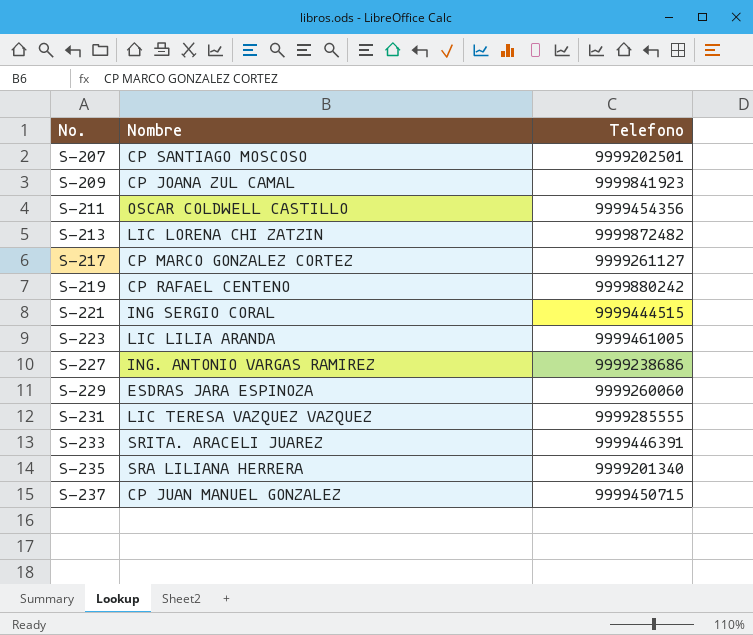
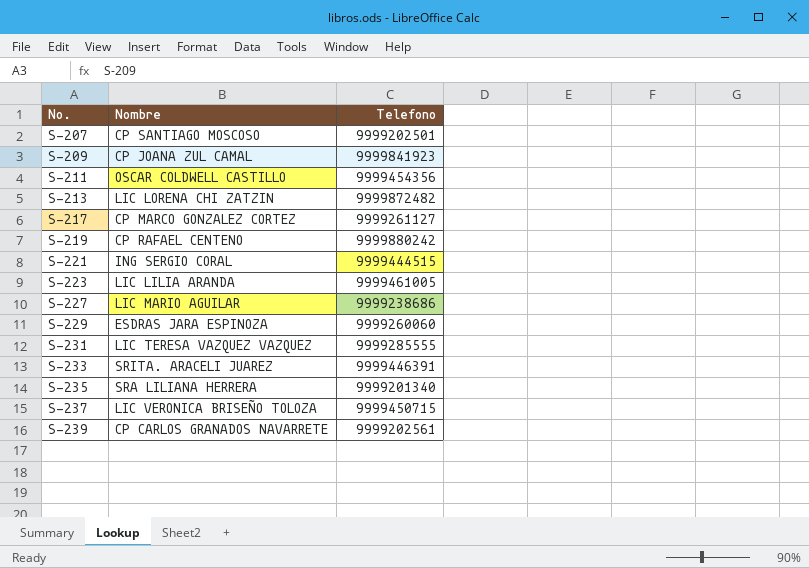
S-227 | Nombre: ING. ANTONIO VARGAS RAMIREZ -> LIC MARIO AGUILAR
S-237 | Nombre: CP JUAN MANUEL GONZALEZ -> LIC VERONICA BRISEÑO TOLOZA
row S-239: none -> CP CARLOS GRANADOS NAVARRETE | 9999202561

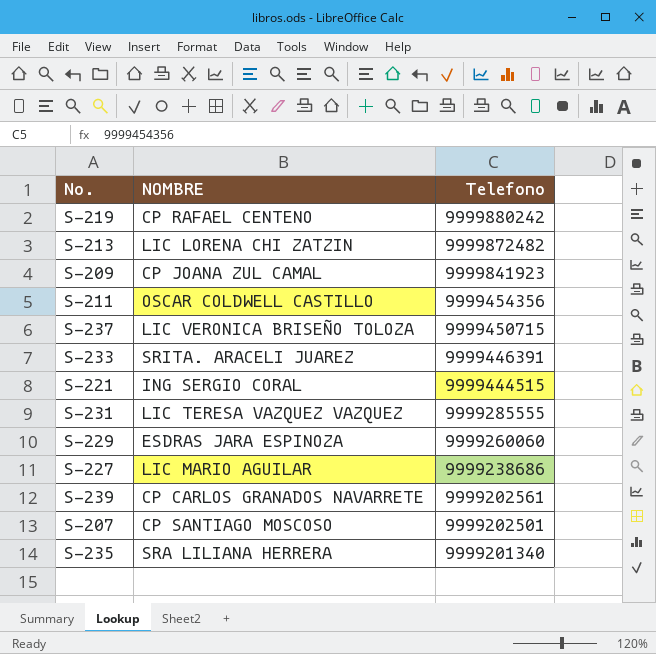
row order: No. ascending -> Telefono descending
column name: Nombre -> NOMBRE
row S-217: CP MARCO GONZALEZ CORTEZ | 9999261127 -> none
row S-223: LIC LILIA ARANDA | 9999461005 -> none

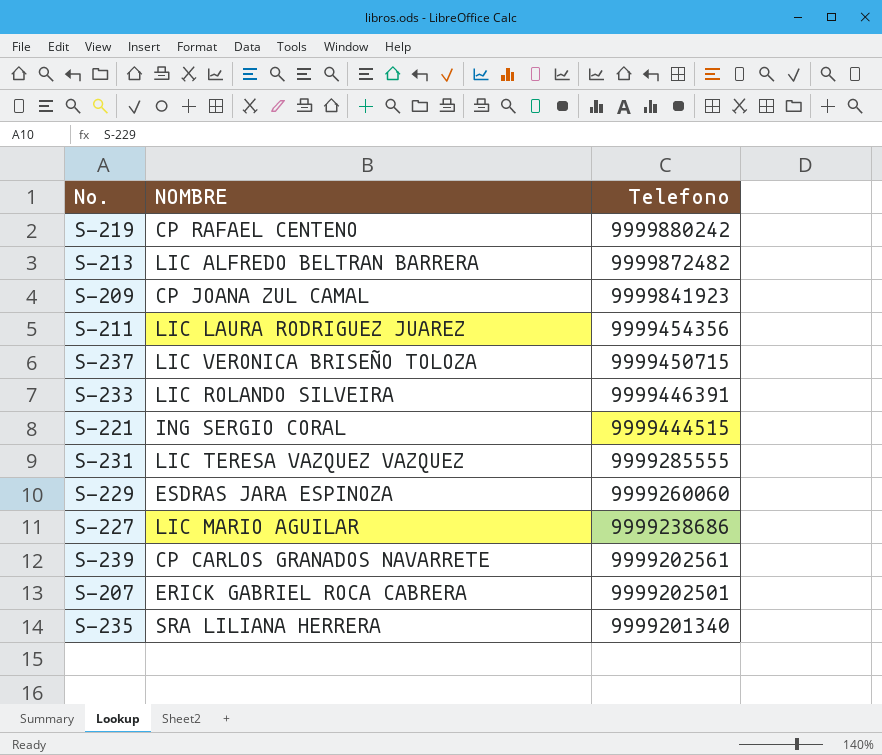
S-213 | NOMBRE: LIC LORENA CHI ZATZIN -> LIC ALFREDO BELTRAN BARRERA
S-211 | NOMBRE: OSCAR COLDWELL CASTILLO -> LIC LAURA RODRIGUEZ JUAREZ
S-233 | NOMBRE: SRITA. ARACELI JUAREZ -> LIC ROLANDO SILVEIRA
S-207 | NOMBRE: CP SANTIAGO MOSCOSO -> ERICK GABRIEL ROCA CABRERA

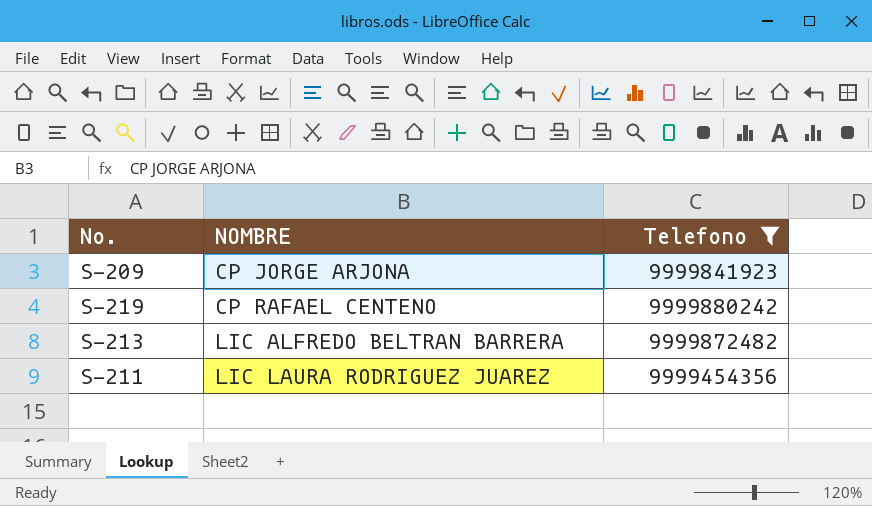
filter: none -> Telefono >= 9999454356
row order: Telefono descending -> NOMBRE ascending
S-209 | NOMBRE: CP JOANA ZUL CAMAL -> CP JORGE ARJONA

